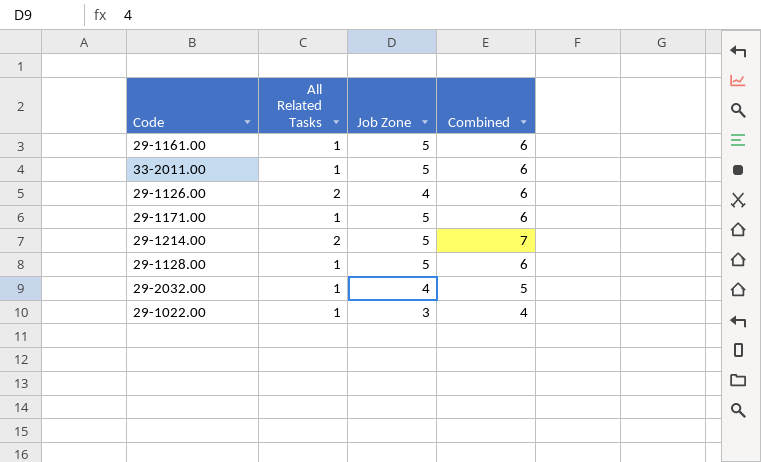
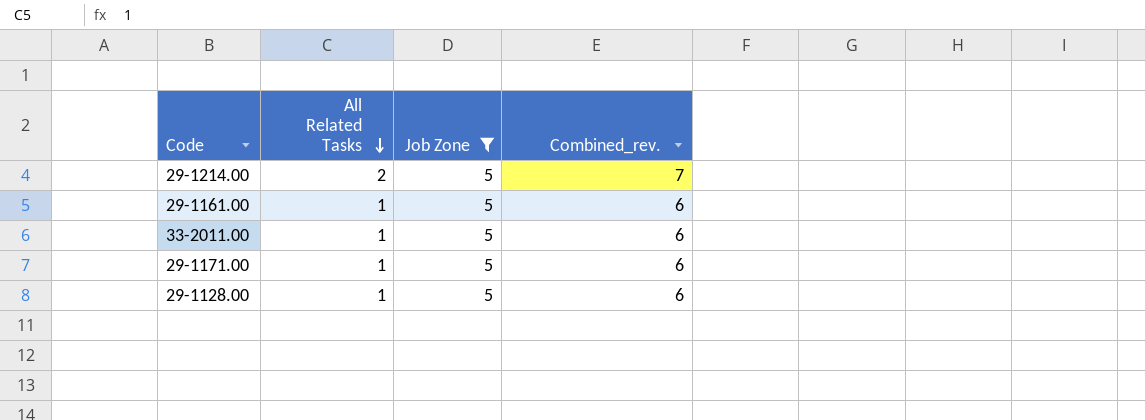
filter: none -> Job Zone = 5
row order: none -> All Related Tasks descending
column name: Combined -> Combined_rev.

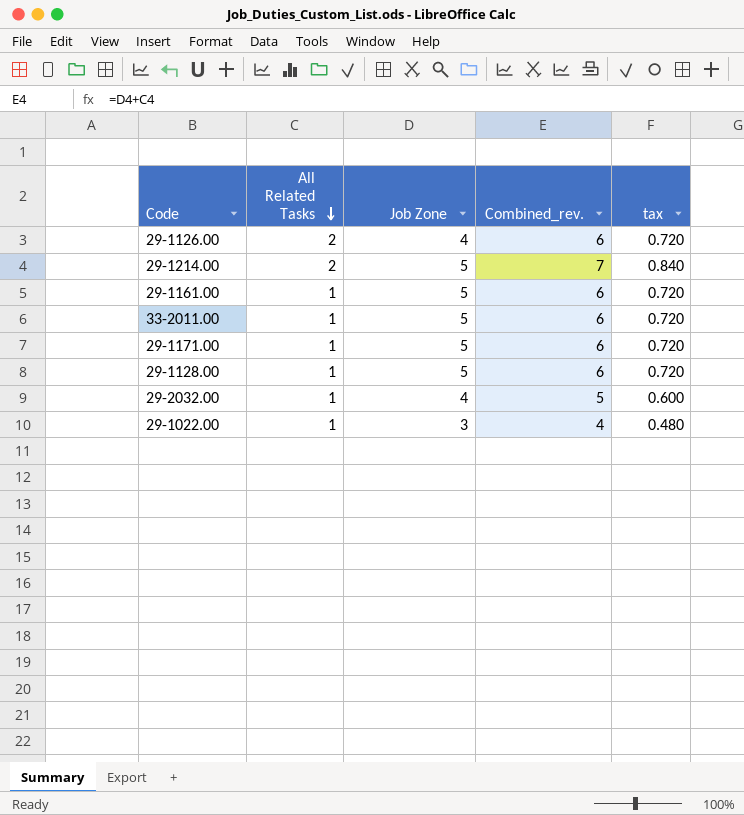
filter: Job Zone = 5 -> none
column tax | formula: none -> [Combined_rev.] * 0.12

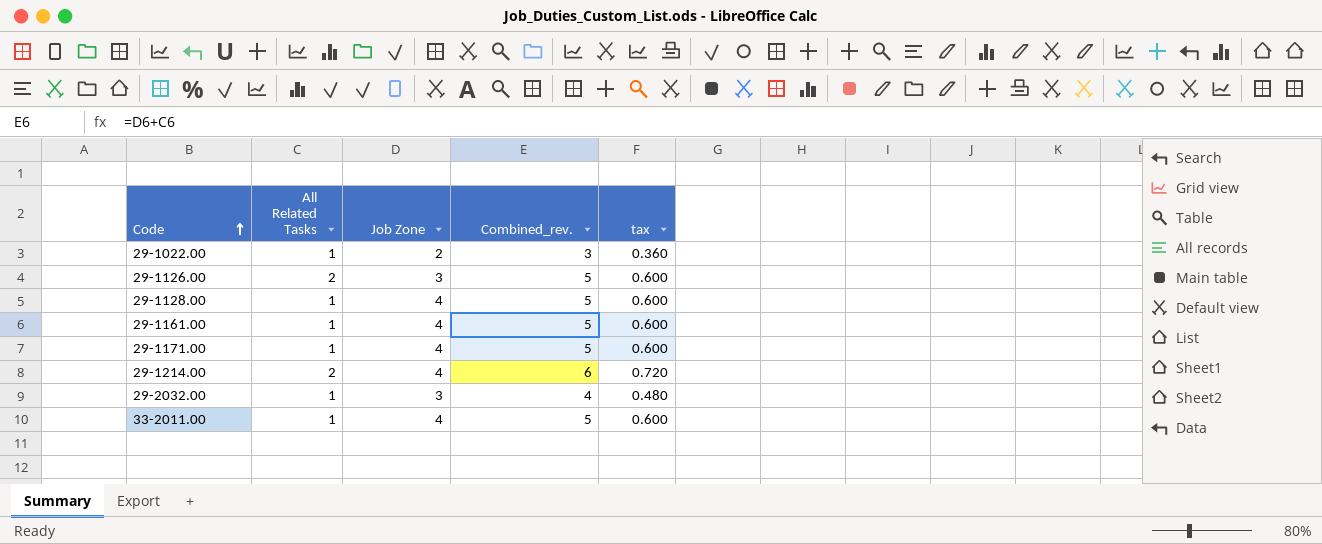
row order: All Related Tasks descending -> Code ascending
29-1022.00 | Job Zone: 3 -> 2
29-1022.00 | Combined_rev.: 4 -> 3
29-1022.00 | tax: 0.480 -> 0.360
29-1126.00 | Job Zone: 4 -> 3
29-1126.00 | Combined_rev.: 6 -> 5
29-1126.00 | tax: 0.720 -> 0.600
29-1128.00 | Job Zone: 5 -> 4
29-1128.00 | Combined_rev.: 6 -> 5
29-1128.00 | tax: 0.720 -> 0.600
29-1161.00 | Job Zone: 5 -> 4
29-1161.00 | Combined_rev.: 6 -> 5
29-1161.00 | tax: 0.720 -> 0.600
29-1171.00 | Job Zone: 5 -> 4
29-1171.00 | Combined_rev.: 6 -> 5
29-1171.00 | tax: 0.720 -> 0.600
29-1214.00 | Job Zone: 5 -> 4
29-1214.00 | Combined_rev.: 7 -> 6
29-1214.00 | tax: 0.840 -> 0.720
29-2032.00 | Job Zone: 4 -> 3
29-2032.00 | Combined_rev.: 5 -> 4
29-2032.00 | tax: 0.600 -> 0.480
33-2011.00 | Job Zone: 5 -> 4
33-2011.00 | Combined_rev.: 6 -> 5
33-2011.00 | tax: 0.720 -> 0.600

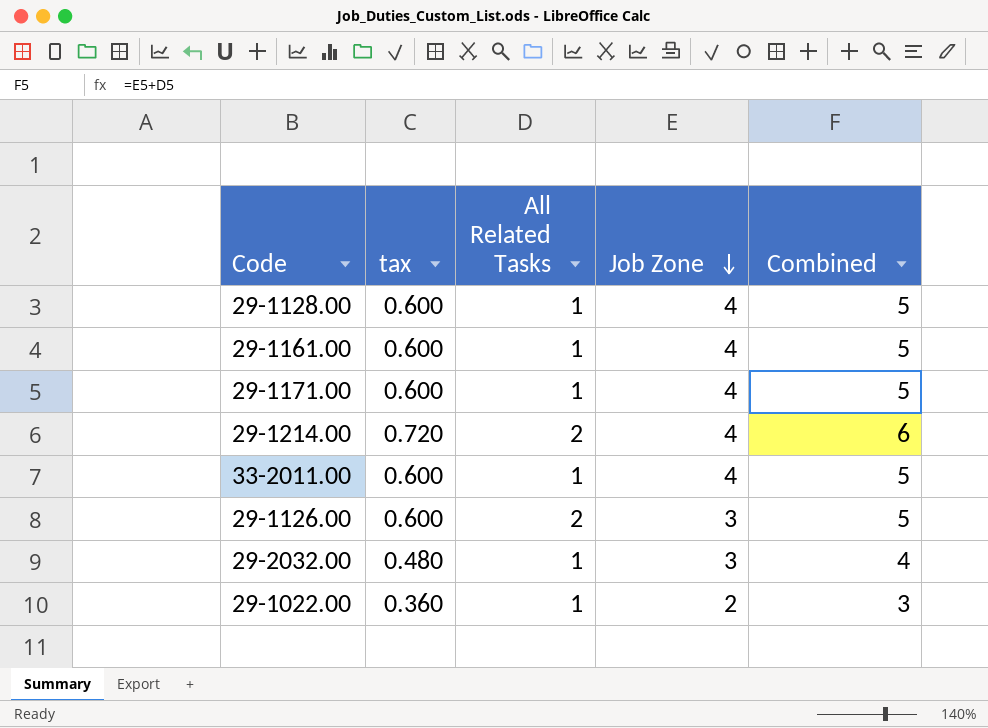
row order: Code ascending -> Job Zone descending
column tax | position: 5 -> 2
column name: Combined_rev. -> Combined

